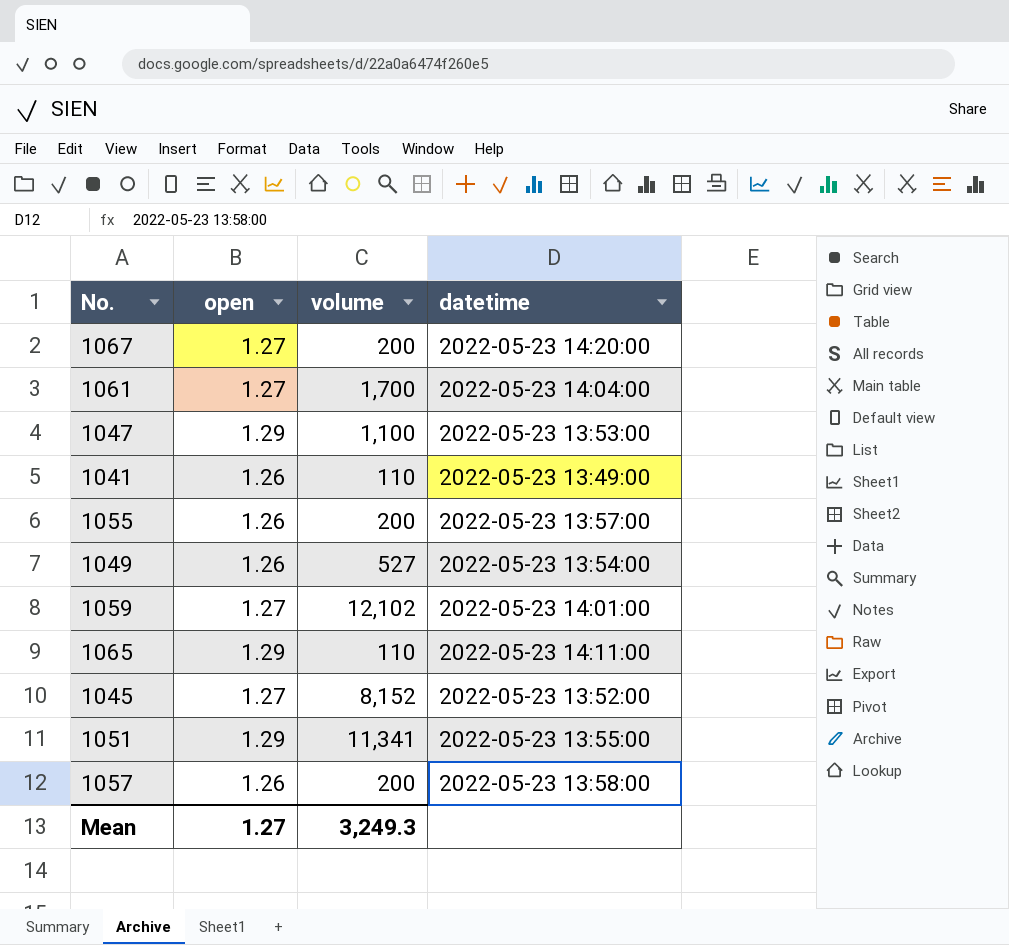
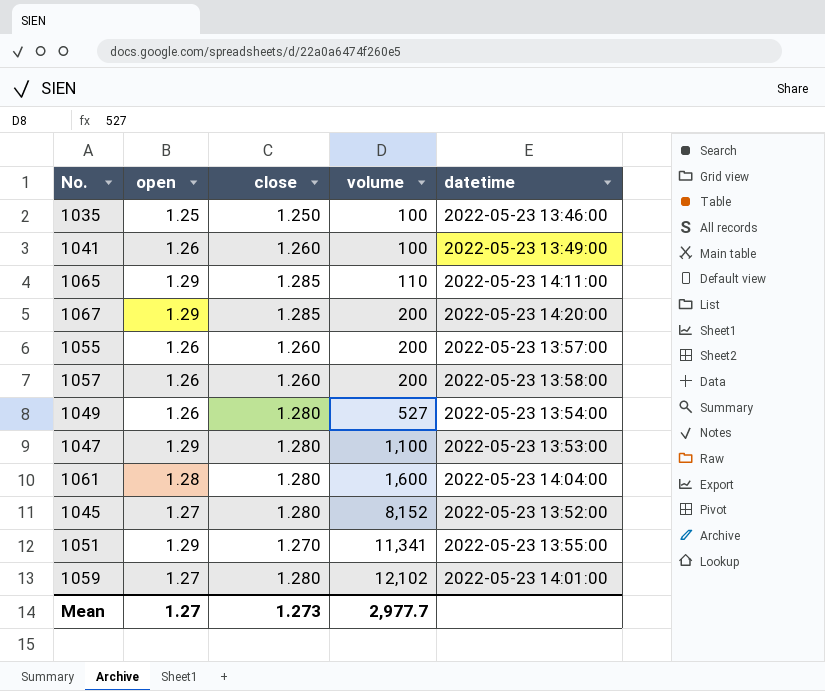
row order: none -> volume ascending
column close | position: none -> 3
row 1035: none -> 1.25 | 1.250 | 100 | 2022-05-23 13:46:00
1041 | volume: 110 -> 100
1067 | open: 1.27 -> 1.29
1061 | open: 1.27 -> 1.28
1061 | volume: 1,700 -> 1,600
Mean | volume: 3,249.3 -> 2,977.7

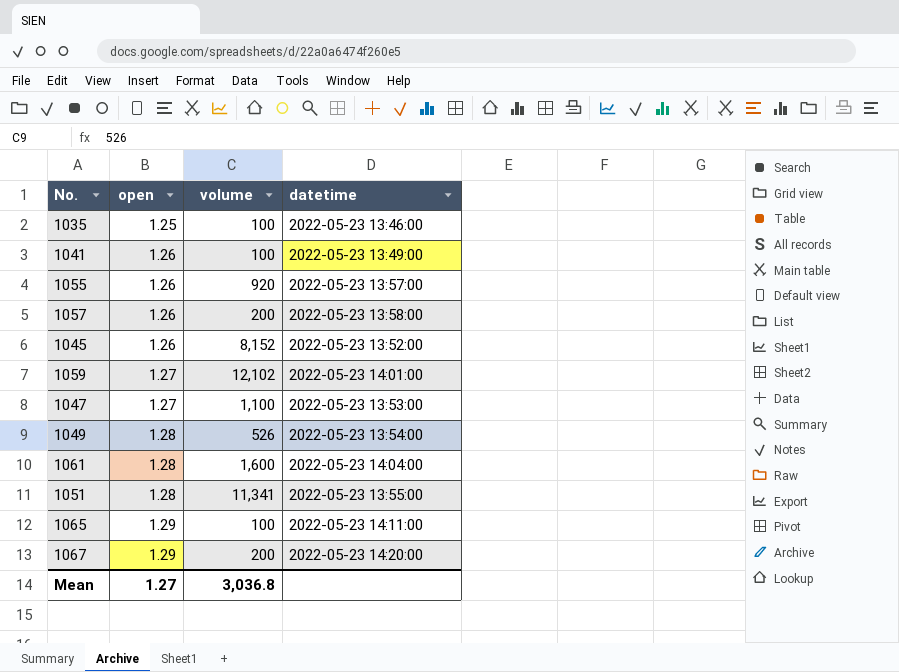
row order: volume ascending -> open ascending
column close | position: 3 -> none
1055 | volume: 200 -> 920
1045 | open: 1.27 -> 1.26
1047 | open: 1.29 -> 1.27
1049 | open: 1.26 -> 1.28
1049 | volume: 527 -> 526
1051 | open: 1.29 -> 1.28
1065 | volume: 110 -> 100
Mean | volume: 2,977.7 -> 3,036.8

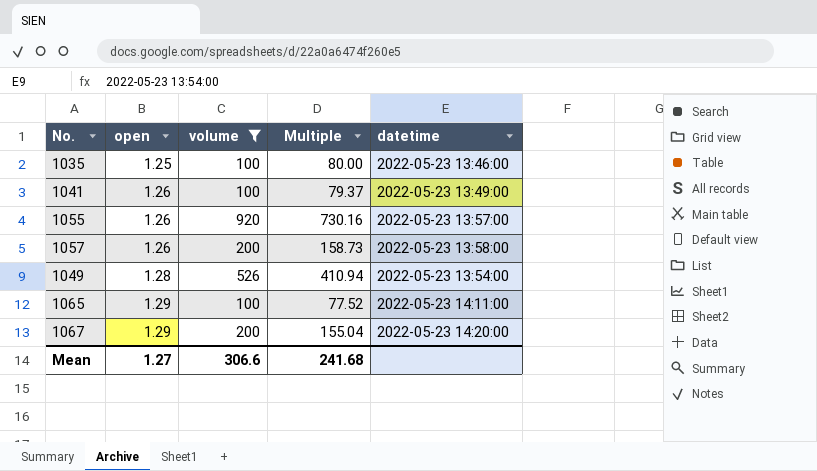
filter: none -> volume <= 920
column Multiple | formula: none -> [volume] / [open]
Mean | volume: 3,036.8 -> 306.6

